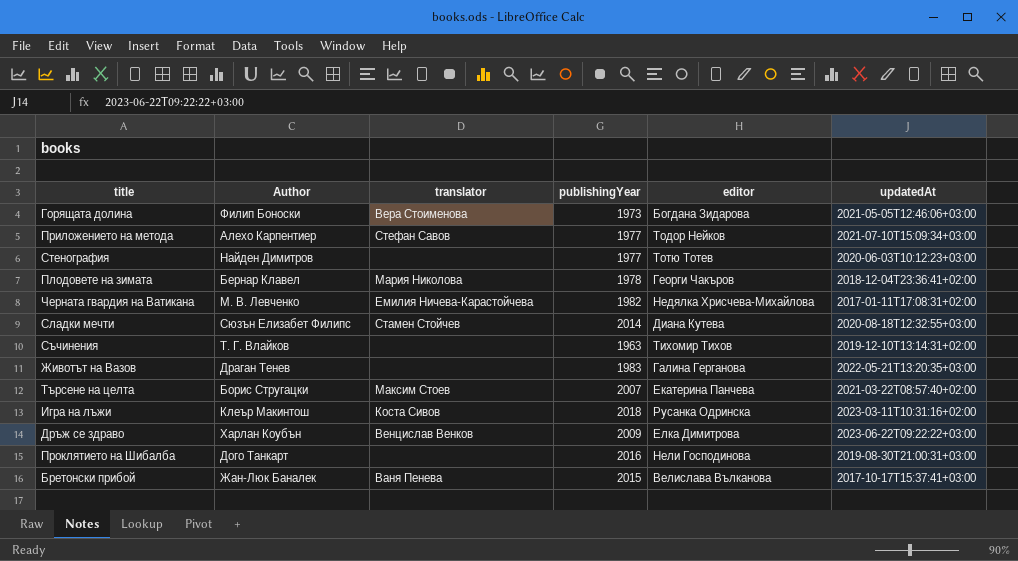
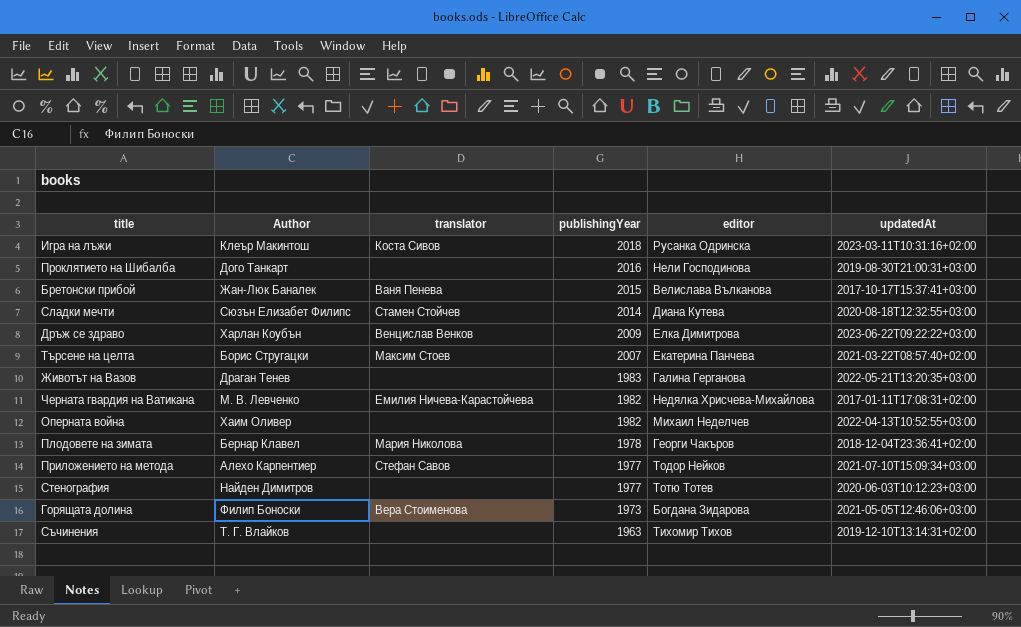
row order: none -> publishingYear descending
row Оперната война: none -> Хаим Оливер | none | 1982 | Михаил Неделчев | 2022-04-13T10:52:55+03:00

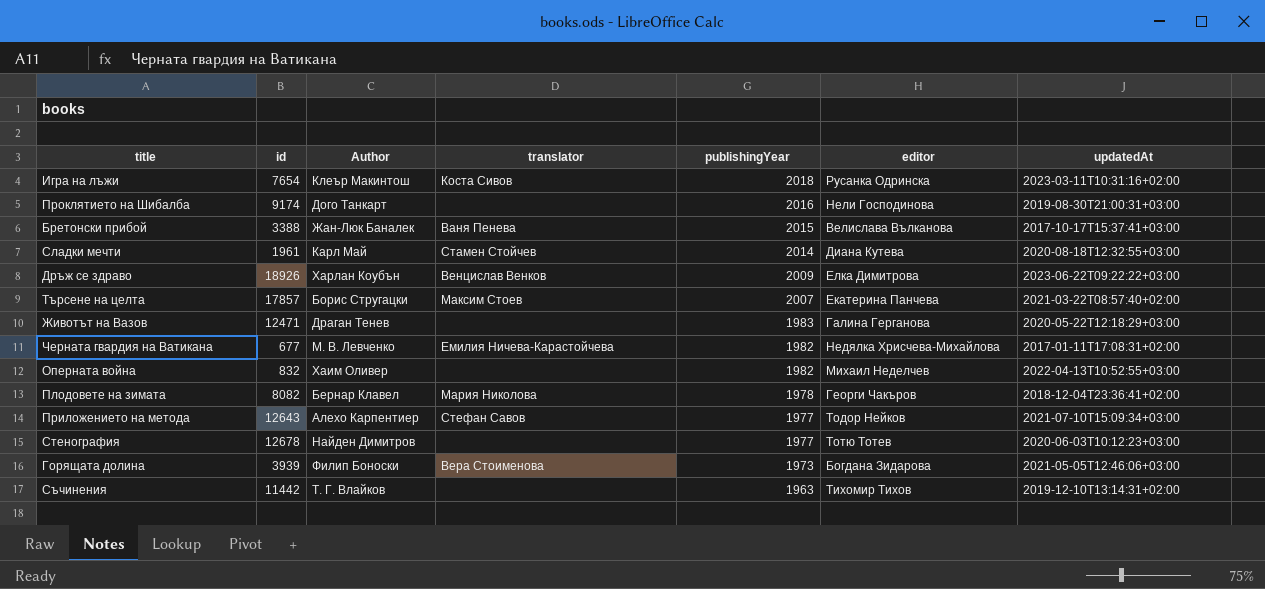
column id | position: none -> 2
Сладки мечти | Author: Сюзън Елизабет Филипс -> Карл Май
Животът на Вазов | updatedAt: 2022-05-21T13:20:35+03:00 -> 2020-05-22T12:18:29+03:00

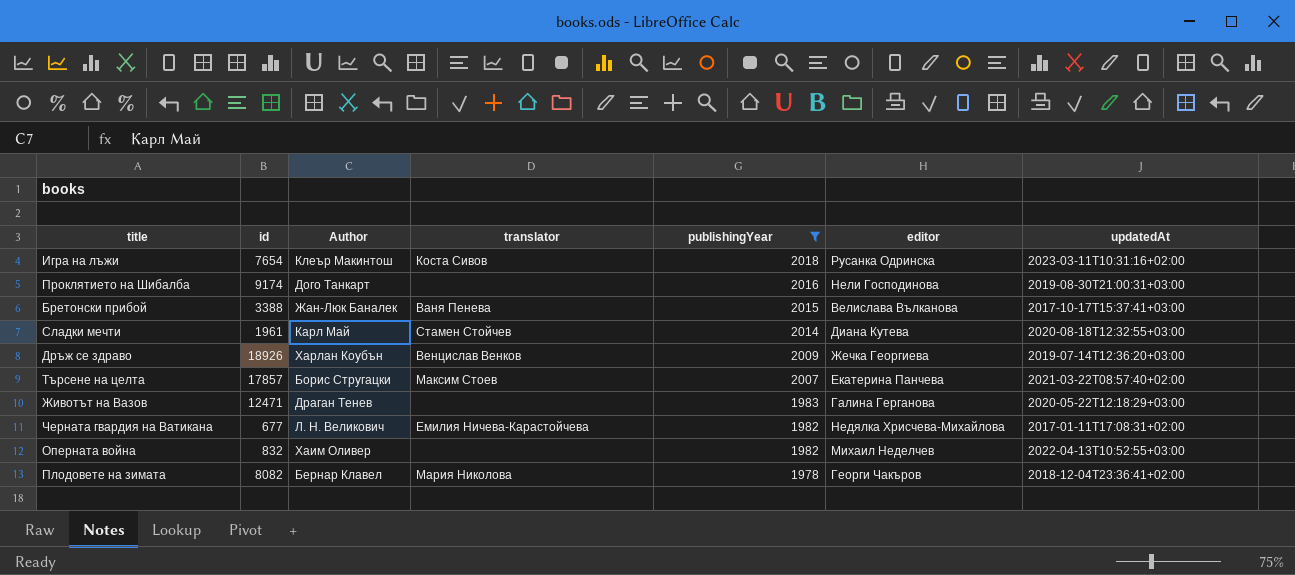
filter: none -> publishingYear >= 1978
Дръж се здраво | editor: Елка Димитрова -> Жечка Георгиева
Дръж се здраво | updatedAt: 2023-06-22T09:22:22+03:00 -> 2019-07-14T12:36:20+03:00
Черната гвардия на Ватикана | Author: М. В. Левченко -> Л. Н. Великович

